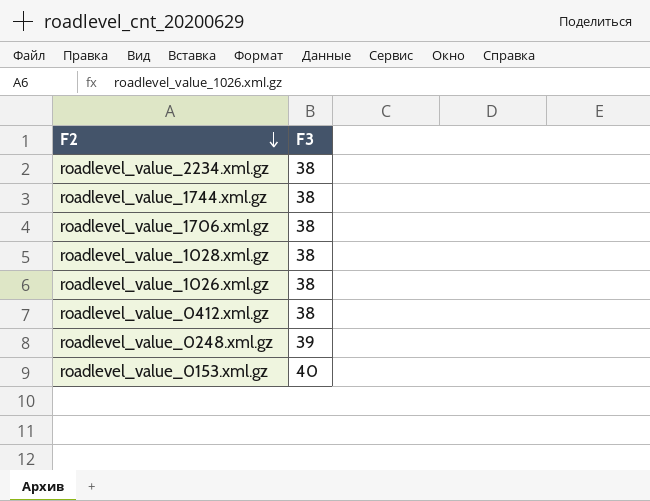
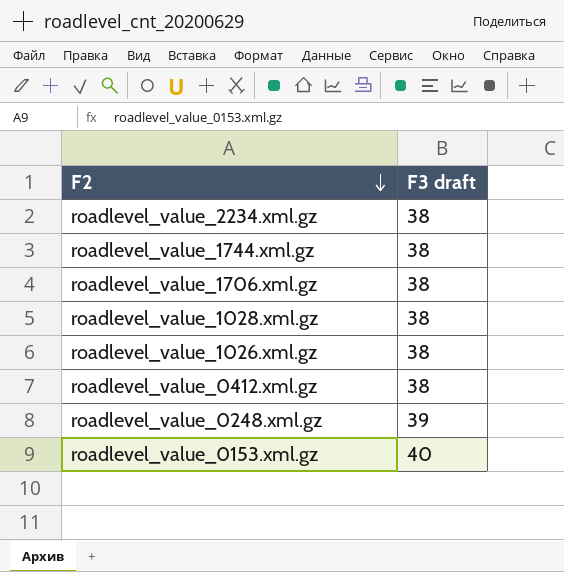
column name: F3 -> F3 draft

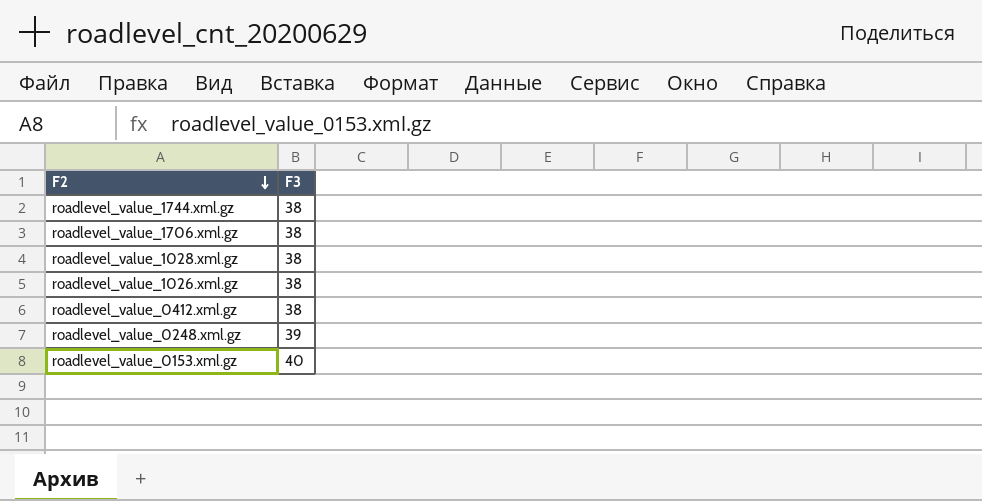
column name: F3 draft -> F3
row roadlevel_value_2234.xml.gz: 38 -> none

